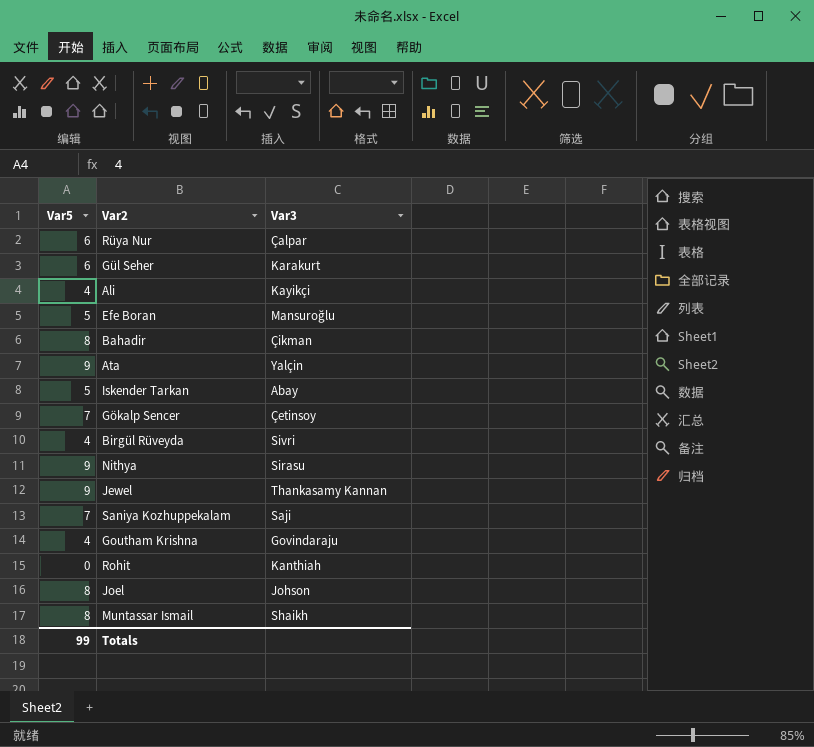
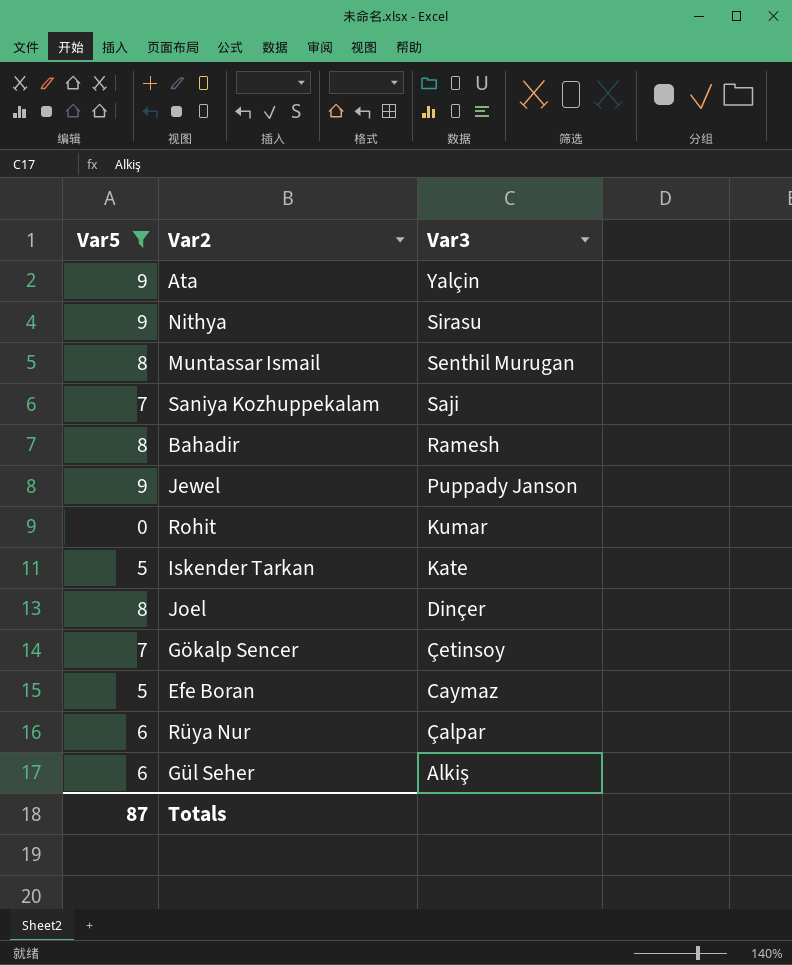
filter: none -> Var5 != 4
row order: none -> Var3 descending
Muntassar Ismail | Var3: Shaikh -> Senthil Murugan
Bahadir | Var3: Çikman -> Ramesh
Jewel | Var3: Thankasamy Kannan -> Puppady Janson
Rohit | Var3: Kanthiah -> Kumar
Iskender Tarkan | Var3: Abay -> Kate
Joel | Var3: Johson -> Dinçer
Efe Boran | Var3: Mansuroğlu -> Caymaz
Gül Seher | Var3: Karakurt -> Alkiş
Totals | Var5: 99 -> 87

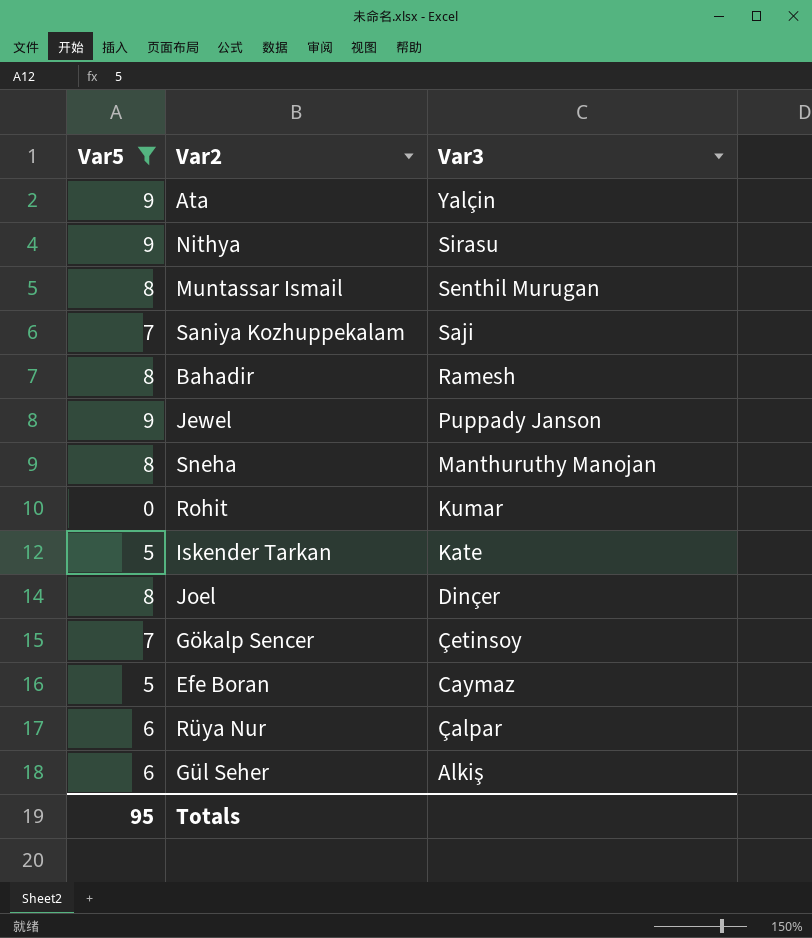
row Sneha: none -> 8 | Manthuruthy Manojan
Totals | Var5: 87 -> 95

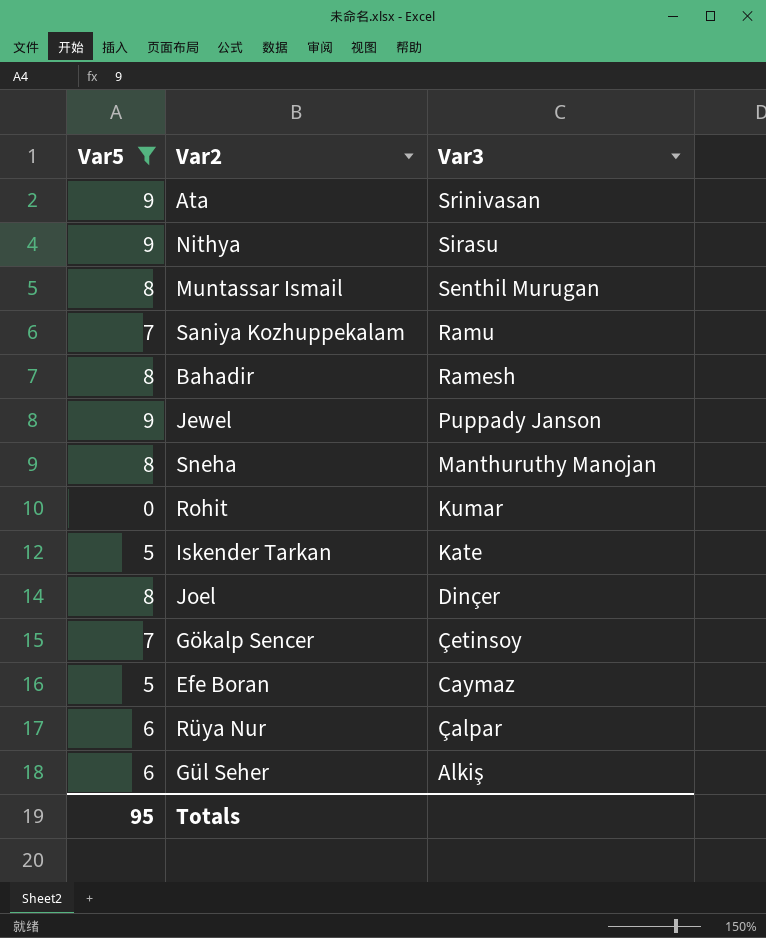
Ata | Var3: Yalçin -> Srinivasan
Saniya Kozhuppekalam | Var3: Saji -> Ramu

